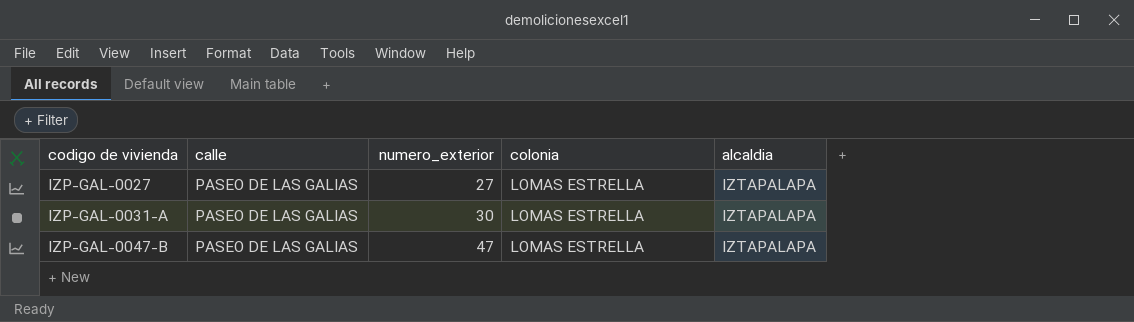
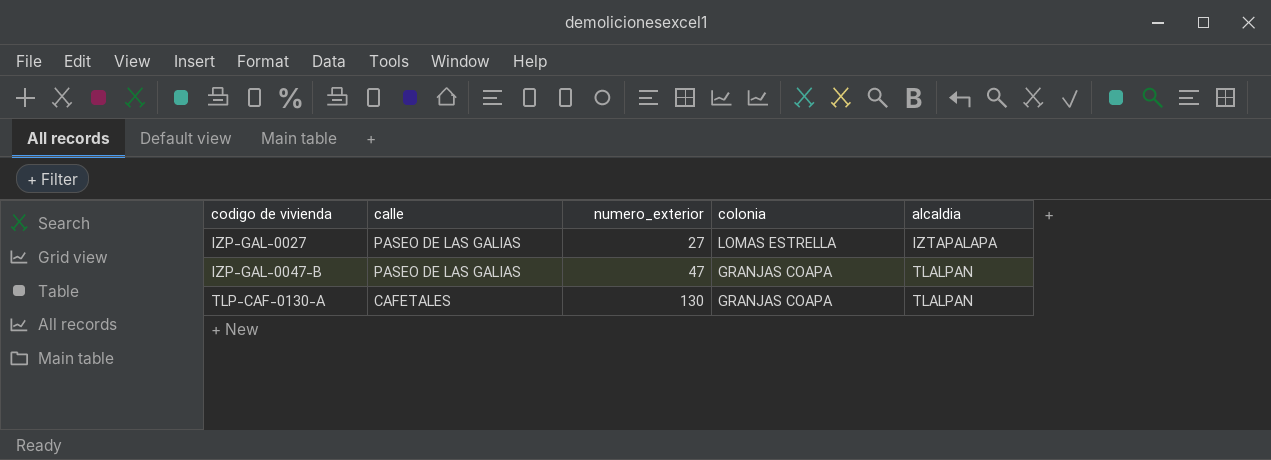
row IZP-GAL-0031-A: PASEO DE LAS GALIAS | 30 | LOMAS ESTRELLA | IZTAPALAPA -> none
IZP-GAL-0047-B | colonia: LOMAS ESTRELLA -> GRANJAS COAPA
IZP-GAL-0047-B | alcaldia: IZTAPALAPA -> TLALPAN
row TLP-CAF-0130-A: none -> CAFETALES | 130 | GRANJAS COAPA | TLALPAN

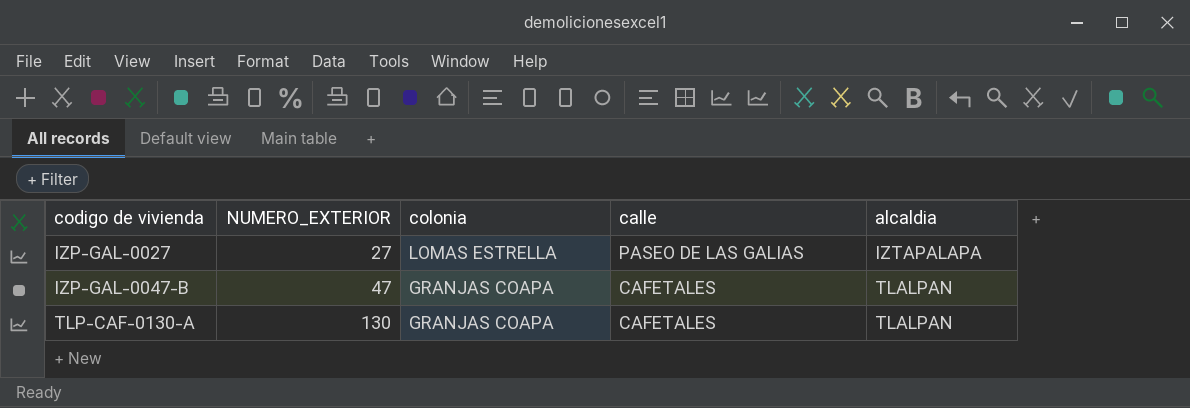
column name: numero_exterior -> NUMERO_EXTERIOR
column calle | position: 2 -> 4
IZP-GAL-0047-B | calle: PASEO DE LAS GALIAS -> CAFETALES

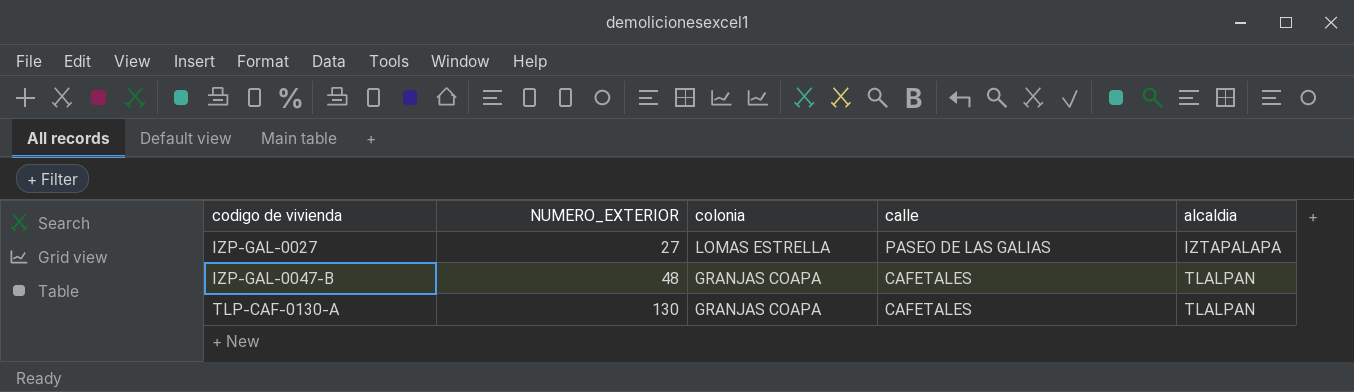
IZP-GAL-0047-B | NUMERO_EXTERIOR: 47 -> 48

